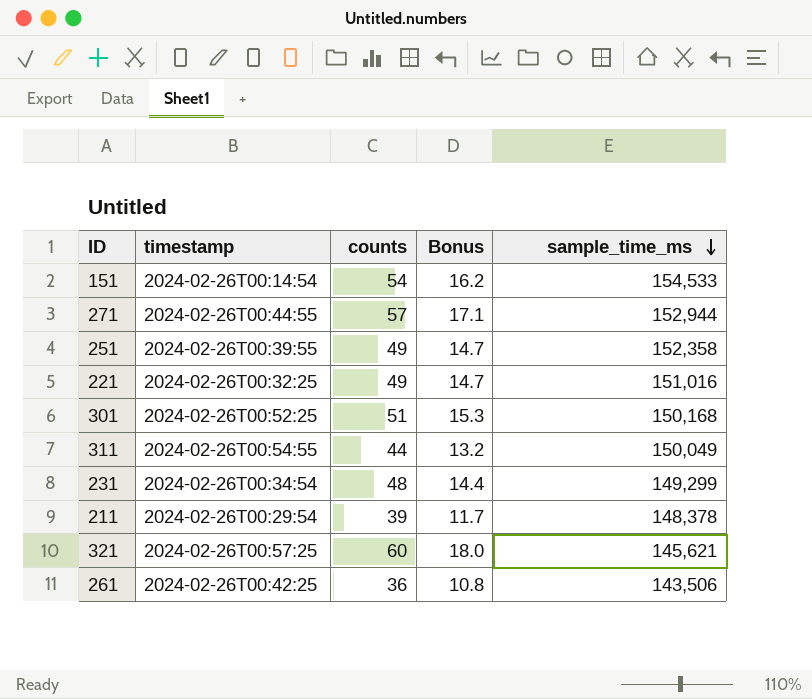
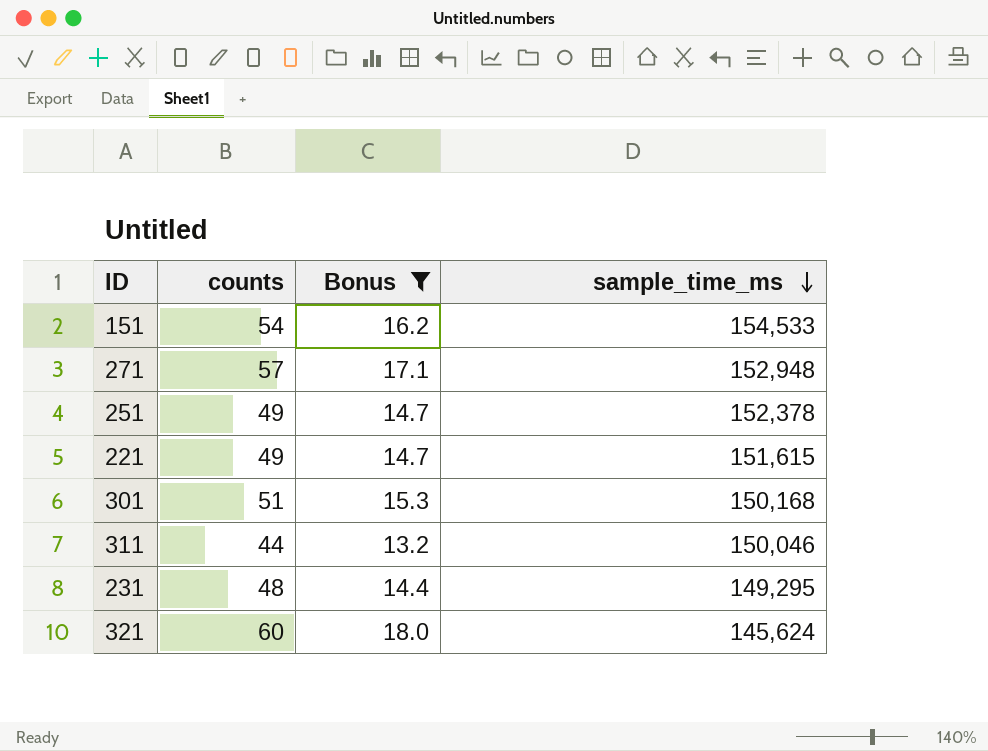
filter: none -> Bonus >= 13.2
column timestamp | position: 2 -> none
271 | sample_time_ms: 152,944 -> 152,948
251 | sample_time_ms: 152,358 -> 152,378
221 | sample_time_ms: 151,016 -> 151,615
311 | sample_time_ms: 150,049 -> 150,046
231 | sample_time_ms: 149,299 -> 149,295
321 | sample_time_ms: 145,621 -> 145,624

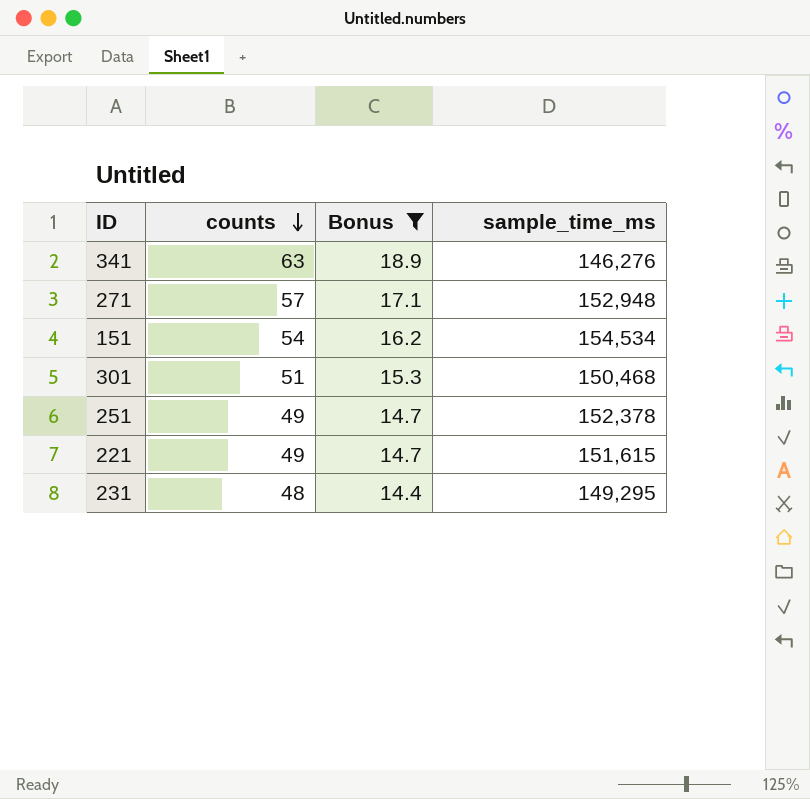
row order: sample_time_ms descending -> counts descending
row 311: 44 | 13.2 | 150,046 -> none
row 321: 60 | 18.0 | 145,624 -> none
row 341: none -> 63 | 18.9 | 146,276
151 | sample_time_ms: 154,533 -> 154,534
301 | sample_time_ms: 150,168 -> 150,468

